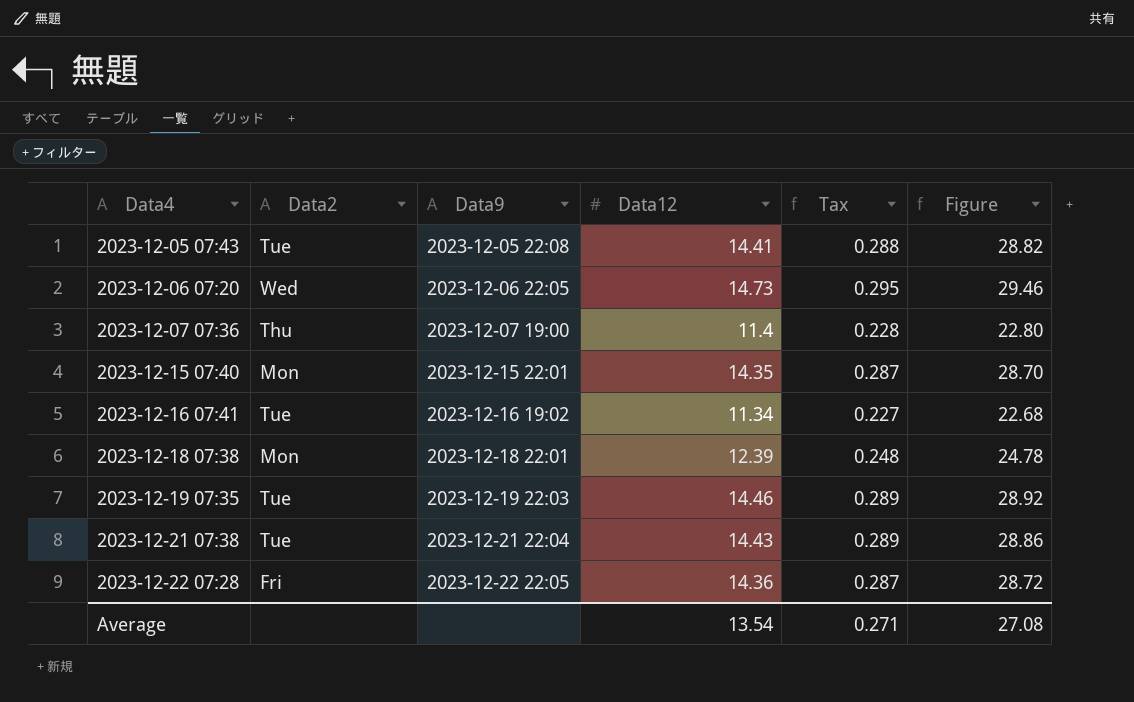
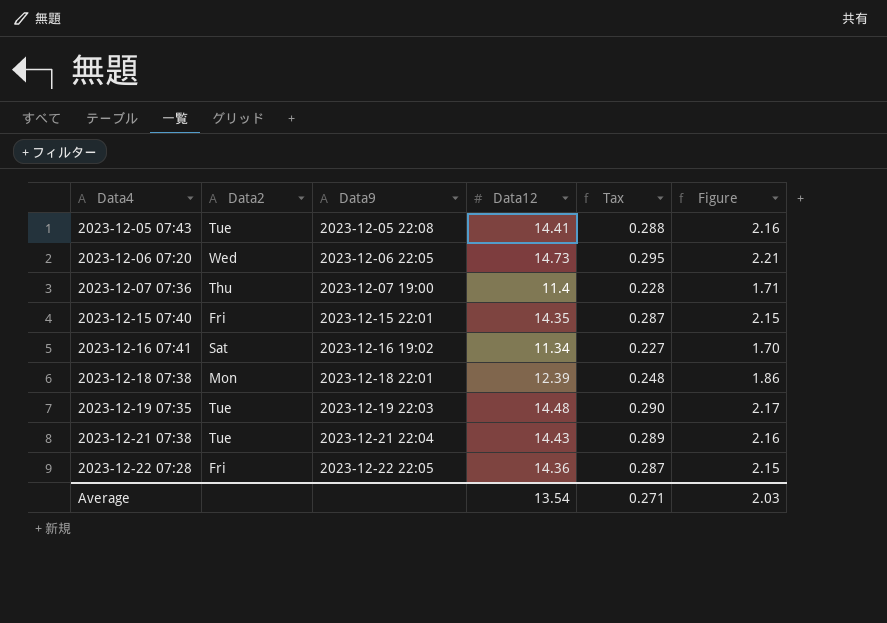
column Figure | formula: [Data12] * 2 -> [Data12] * 0.15
2023-12-15 07:40 | Data2: Mon -> Fri
2023-12-16 07:41 | Data2: Tue -> Sat
2023-12-19 07:35 | Data12: 14.46 -> 14.48
2023-12-19 07:35 | Tax: 0.289 -> 0.290
Average | Figure: 27.08 -> 2.03

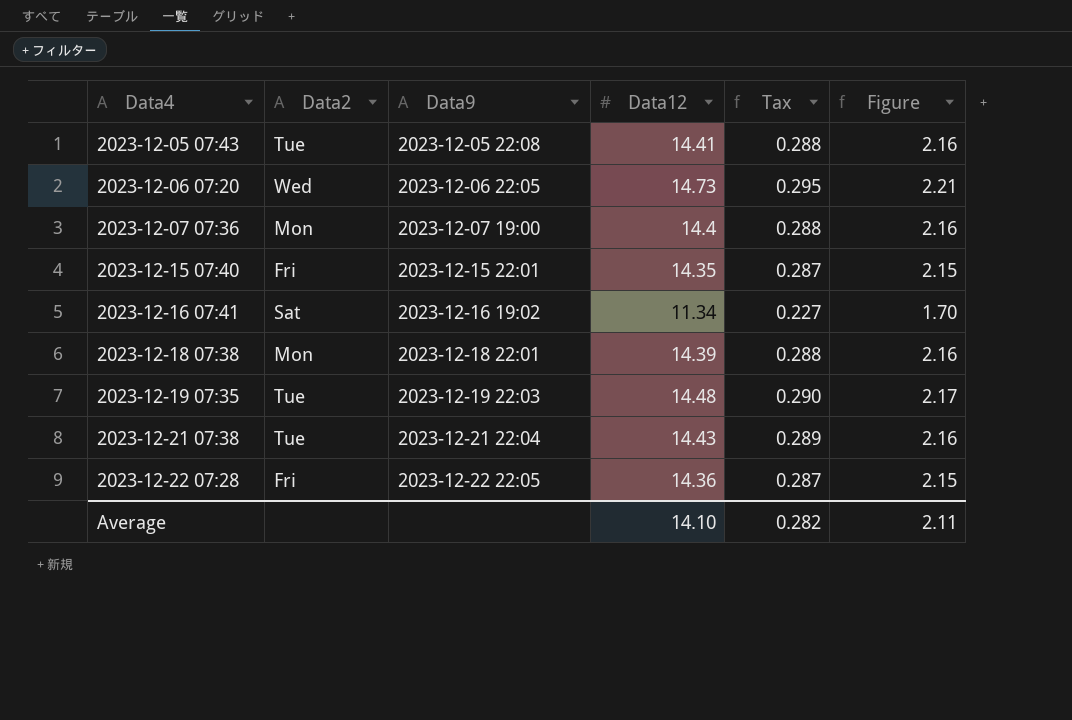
2023-12-07 07:36 | Data2: Thu -> Mon
2023-12-07 07:36 | Data12: 11.4 -> 14.4
2023-12-07 07:36 | Tax: 0.228 -> 0.288
2023-12-07 07:36 | Figure: 1.71 -> 2.16
2023-12-18 07:38 | Data12: 12.39 -> 14.39
2023-12-18 07:38 | Tax: 0.248 -> 0.288
2023-12-18 07:38 | Figure: 1.86 -> 2.16
Average | Data12: 13.54 -> 14.10
Average | Tax: 0.271 -> 0.282
Average | Figure: 2.03 -> 2.11

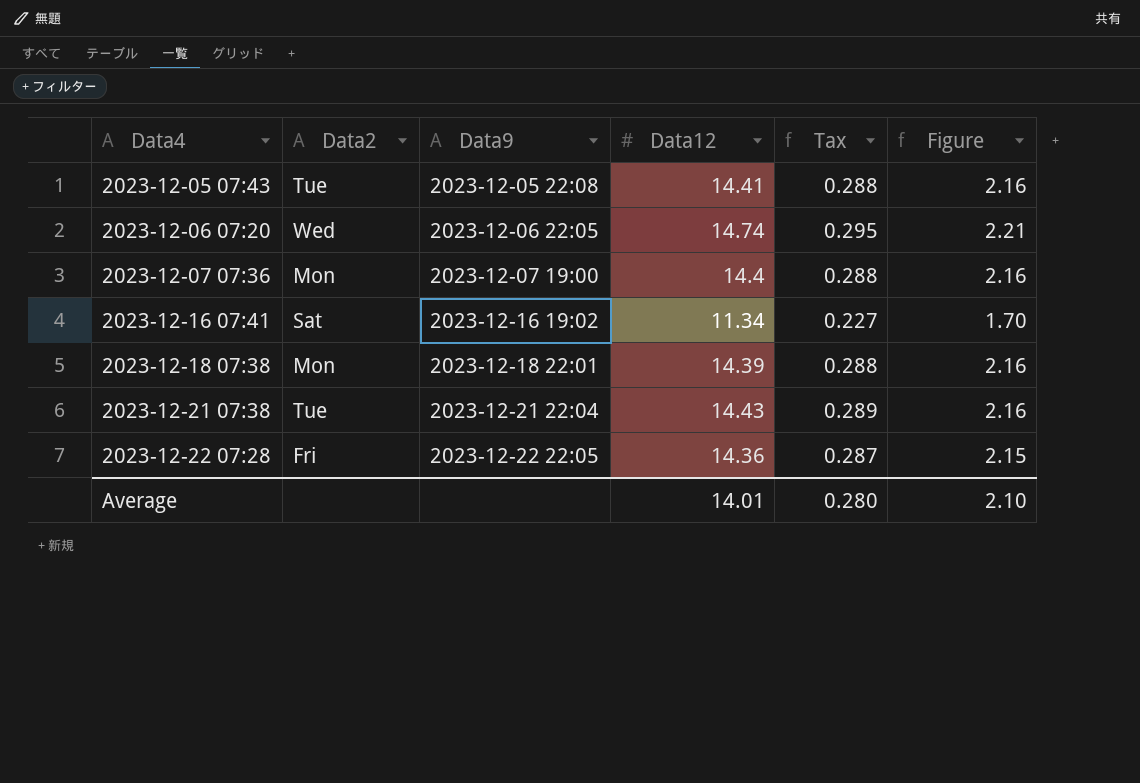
row 2023-12-15 07:40: Fri | 2023-12-15 22:01 | 14.35 | 0.287 | 2.15 -> none
row 2023-12-19 07:35: Tue | 2023-12-19 22:03 | 14.48 | 0.290 | 2.17 -> none
2023-12-06 07:20 | Data12: 14.73 -> 14.74
Average | Data12: 14.10 -> 14.01
Average | Tax: 0.282 -> 0.280
Average | Figure: 2.11 -> 2.10

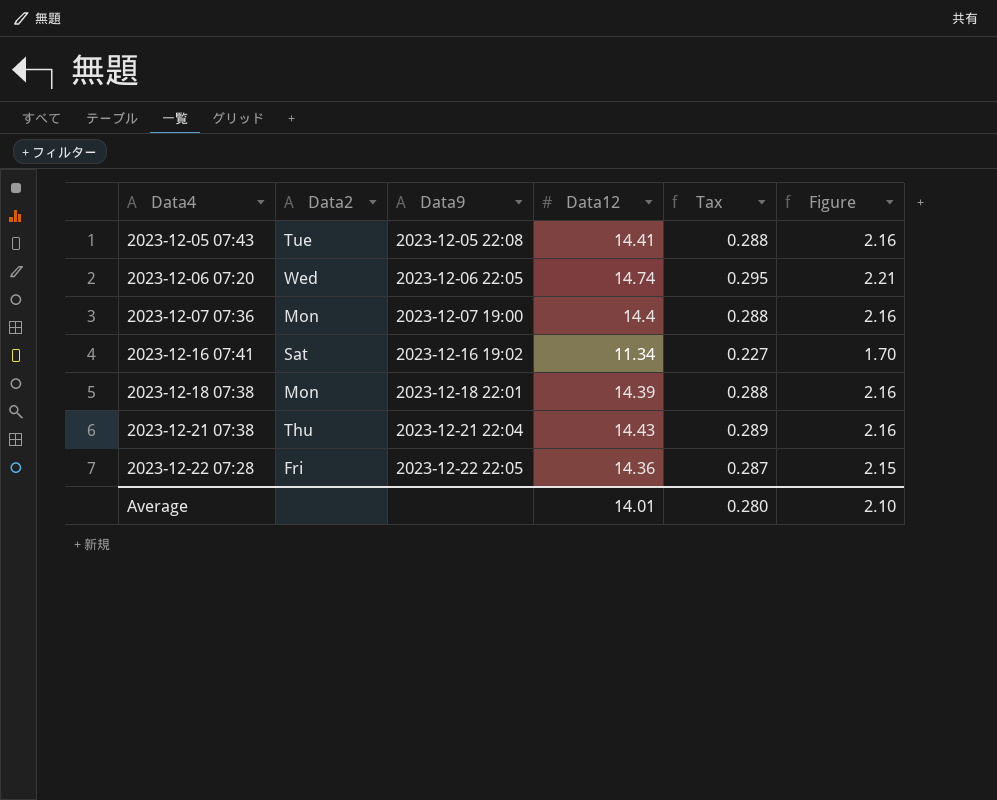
2023-12-21 07:38 | Data2: Tue -> Thu

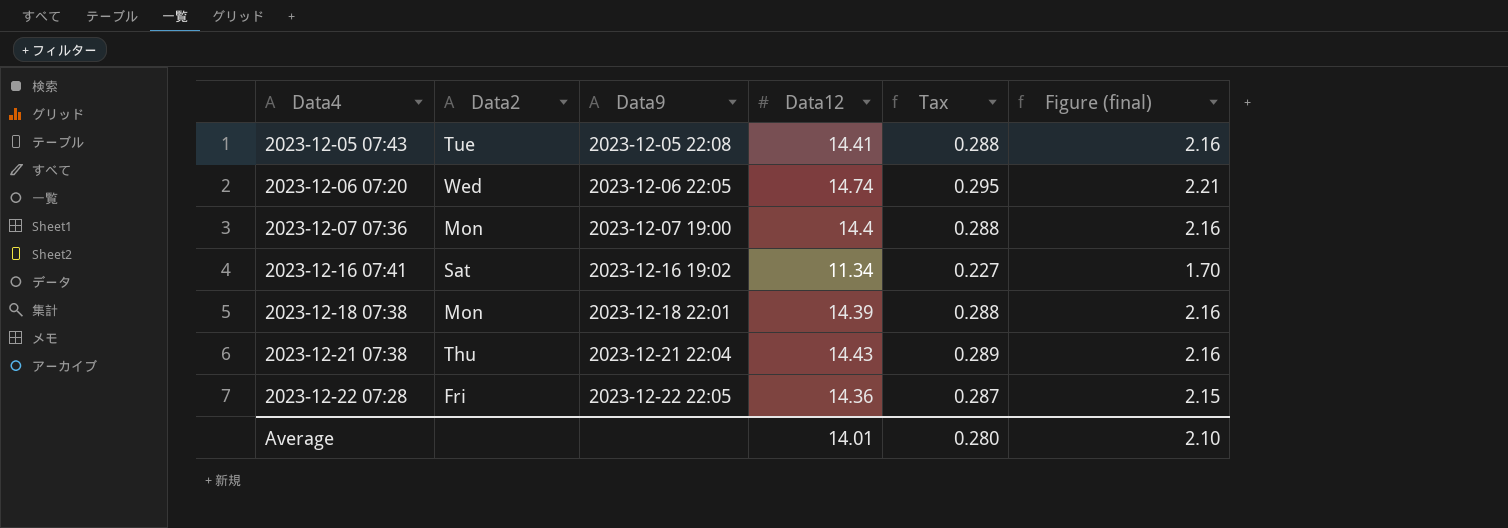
column name: Figure -> Figure (final)

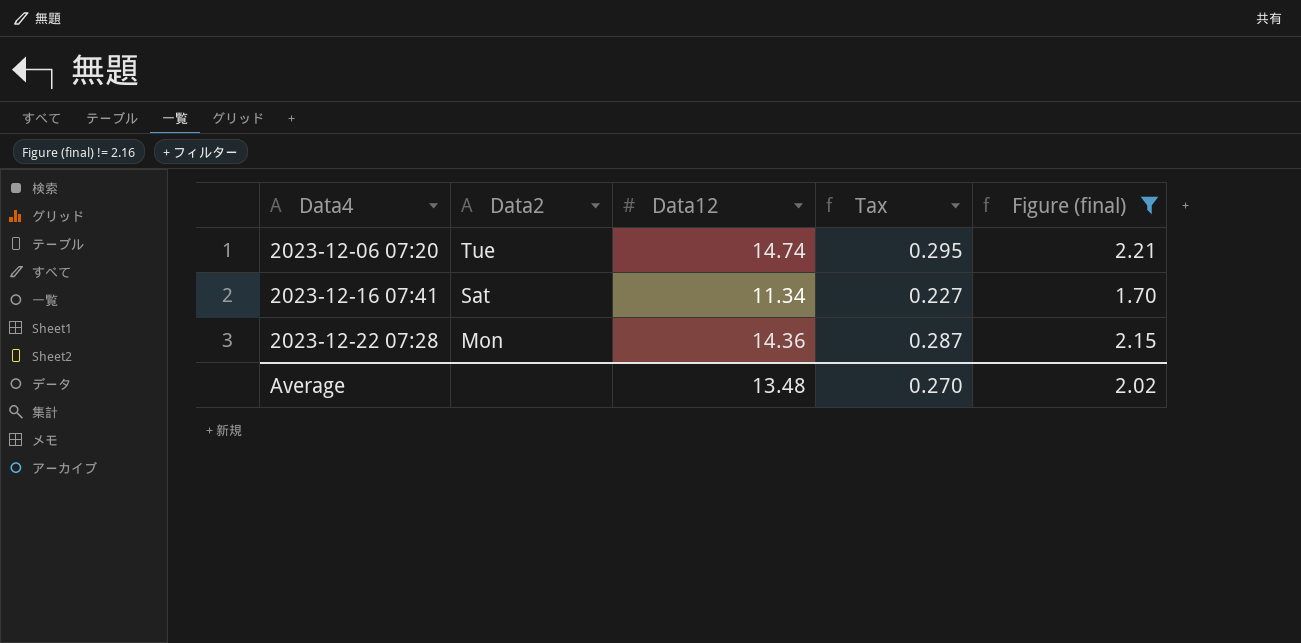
filter: none -> Figure (final) != 2.16
column Data9 | position: 3 -> none
2023-12-06 07:20 | Data2: Wed -> Tue
2023-12-22 07:28 | Data2: Fri -> Mon
Average | Data12: 14.01 -> 13.48
Average | Tax: 0.280 -> 0.270
Average | Figure (final): 2.10 -> 2.02

